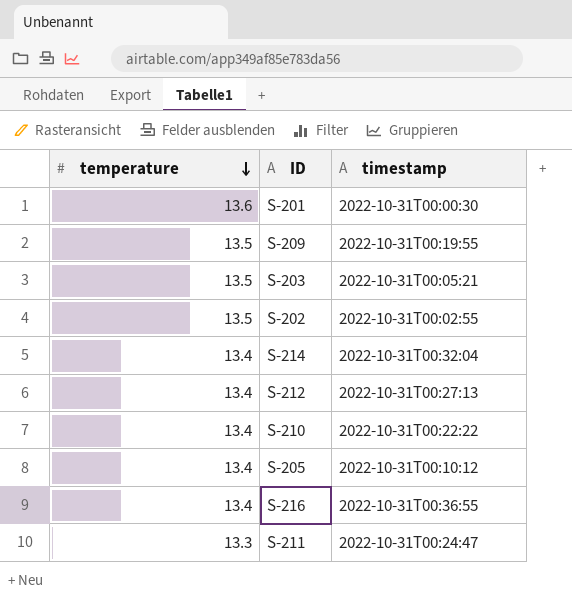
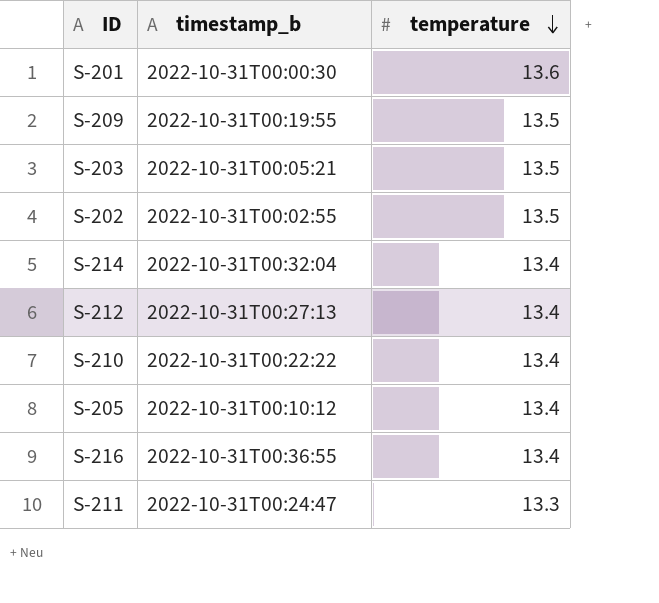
column name: timestamp -> timestamp_b
column temperature | position: 1 -> 3

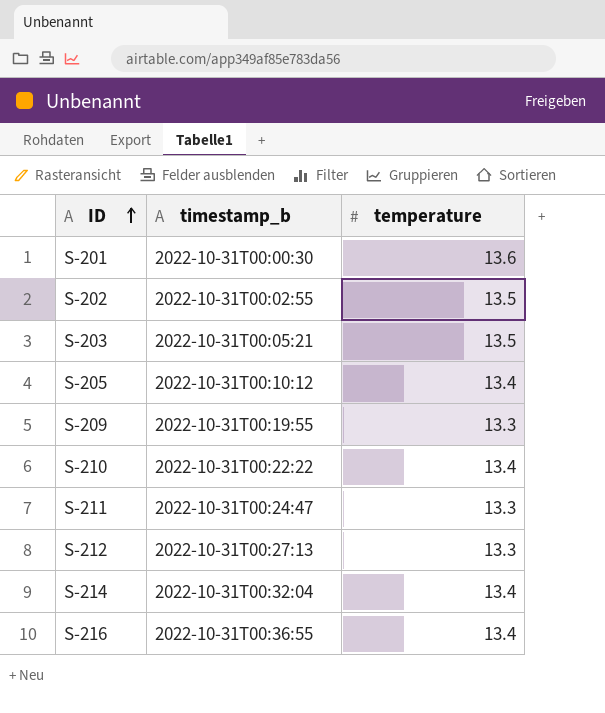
row order: temperature descending -> ID ascending
S-209 | temperature: 13.5 -> 13.3
S-212 | temperature: 13.4 -> 13.3

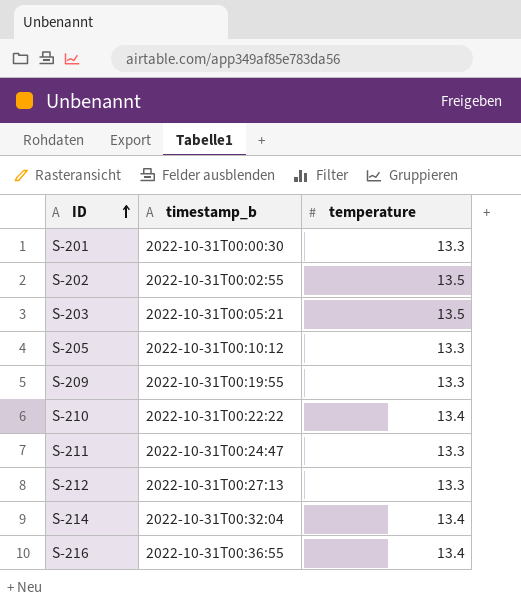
S-201 | temperature: 13.6 -> 13.3
S-205 | temperature: 13.4 -> 13.3

